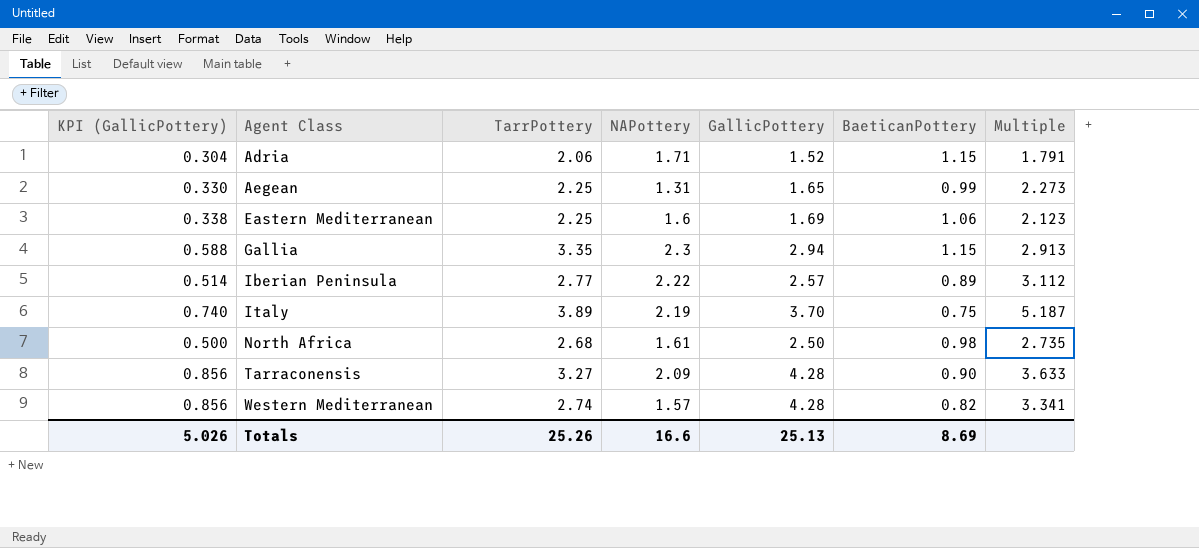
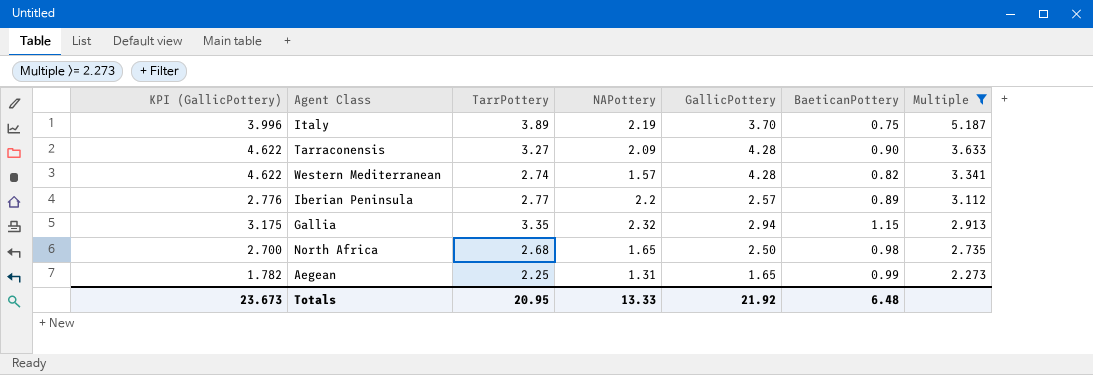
filter: none -> Multiple >= 2.273
row order: Agent Class ascending -> Multiple descending
column KPI (GallicPottery) | formula: [GallicPottery] * 0.2 -> [GallicPottery] * 1.08
Iberian Peninsula | NAPottery: 2.22 -> 2.2
Gallia | NAPottery: 2.3 -> 2.32
North Africa | NAPottery: 1.61 -> 1.65
Totals | KPI (GallicPottery): 5.026 -> 23.673
Totals | TarrPottery: 25.26 -> 20.95
Totals | NAPottery: 16.6 -> 13.33
Totals | GallicPottery: 25.13 -> 21.92
Totals | BaeticanPottery: 8.69 -> 6.48

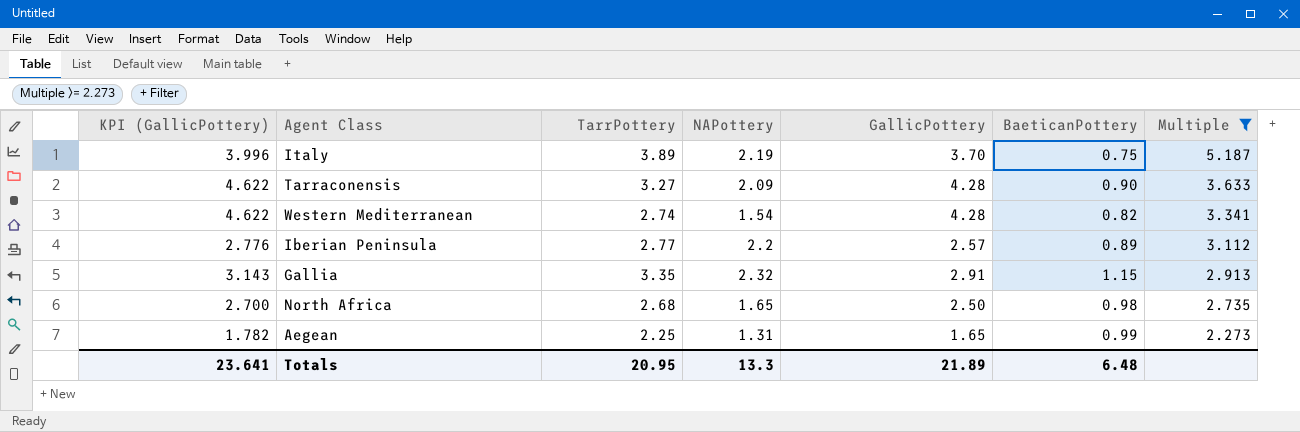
Western Mediterranean | NAPottery: 1.57 -> 1.54
Gallia | KPI (GallicPottery): 3.175 -> 3.143
Gallia | GallicPottery: 2.94 -> 2.91
Totals | KPI (GallicPottery): 23.673 -> 23.641
Totals | NAPottery: 13.33 -> 13.3
Totals | GallicPottery: 21.92 -> 21.89

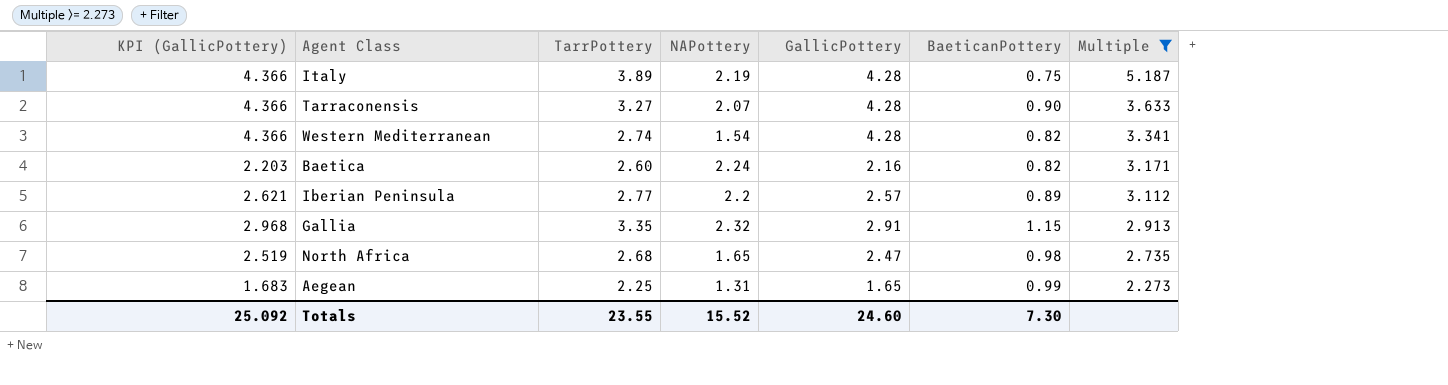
column KPI (GallicPottery) | formula: [GallicPottery] * 1.08 -> [GallicPottery] * 1.02
Italy | GallicPottery: 3.70 -> 4.28
Tarraconensis | NAPottery: 2.09 -> 2.07
row Baetica: none -> 2.203 | 2.60 | 2.24 | 2.16 | 0.82 | 3.171
North Africa | GallicPottery: 2.50 -> 2.47
Totals | KPI (GallicPottery): 23.641 -> 25.092
Totals | TarrPottery: 20.95 -> 23.55
Totals | NAPottery: 13.3 -> 15.52
Totals | GallicPottery: 21.89 -> 24.60
Totals | BaeticanPottery: 6.48 -> 7.30

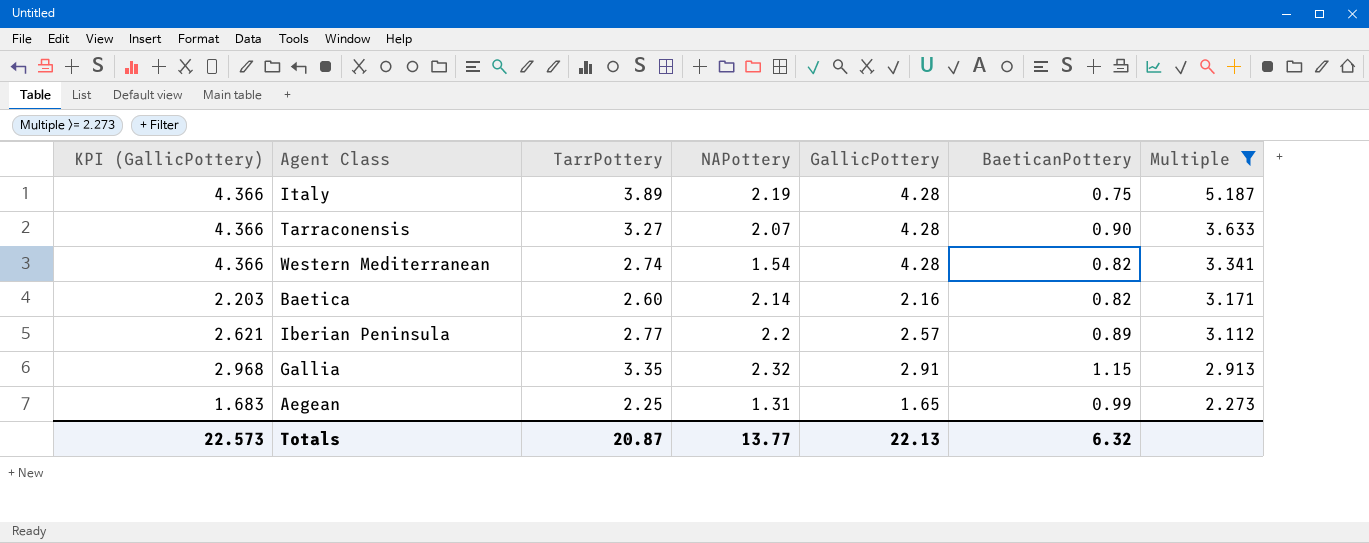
row North Africa: 2.519 | 2.68 | 1.65 | 2.47 | 0.98 | 2.735 -> none
Baetica | NAPottery: 2.24 -> 2.14
Totals | KPI (GallicPottery): 25.092 -> 22.573
Totals | TarrPottery: 23.55 -> 20.87
Totals | NAPottery: 15.52 -> 13.77
Totals | GallicPottery: 24.60 -> 22.13
Totals | BaeticanPottery: 7.30 -> 6.32

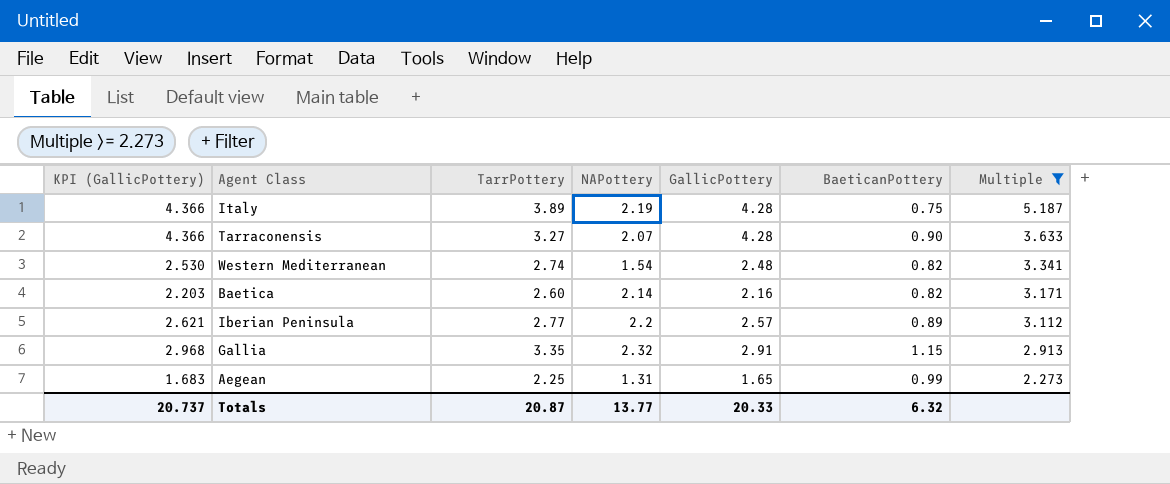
Western Mediterranean | KPI (GallicPottery): 4.366 -> 2.530
Western Mediterranean | GallicPottery: 4.28 -> 2.48
Totals | KPI (GallicPottery): 22.573 -> 20.737
Totals | GallicPottery: 22.13 -> 20.33

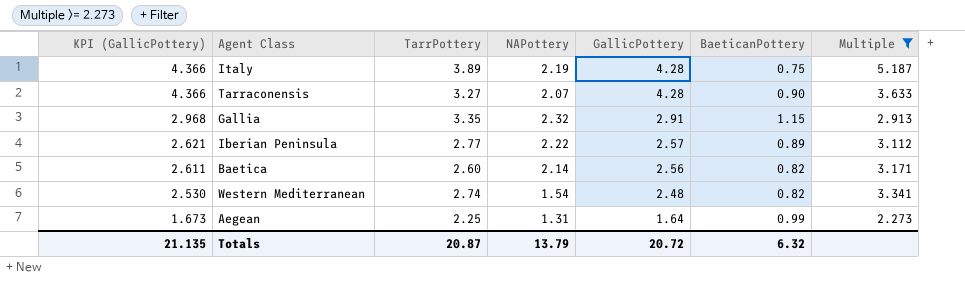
row order: Multiple descending -> KPI (GallicPottery) descending
Iberian Peninsula | NAPottery: 2.2 -> 2.22
Baetica | KPI (GallicPottery): 2.203 -> 2.611
Baetica | GallicPottery: 2.16 -> 2.56
Aegean | KPI (GallicPottery): 1.683 -> 1.673
Aegean | GallicPottery: 1.65 -> 1.64
Totals | KPI (GallicPottery): 20.737 -> 21.135
Totals | NAPottery: 13.77 -> 13.79
Totals | GallicPottery: 20.33 -> 20.72

